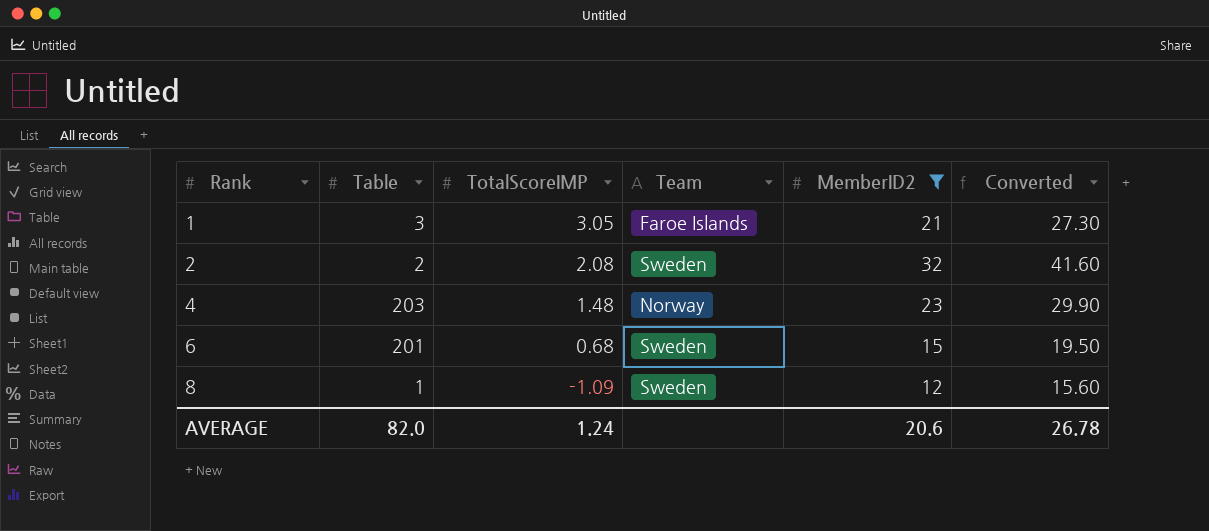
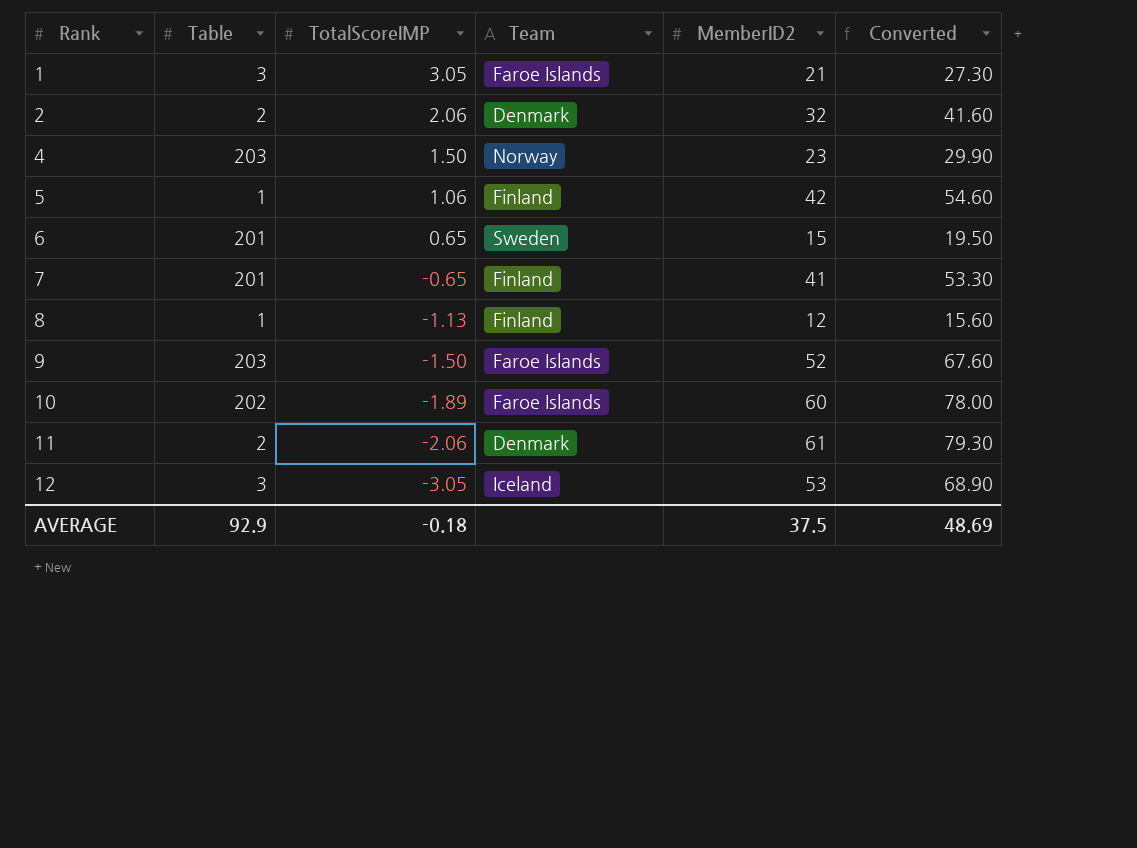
filter: MemberID2 <= 32 -> none
2 | TotalScoreIMP: 2.08 -> 2.06
2 | Team: Sweden -> Denmark
4 | TotalScoreIMP: 1.48 -> 1.50
6 | TotalScoreIMP: 0.68 -> 0.65
8 | TotalScoreIMP: -1.09 -> -1.13
8 | Team: Sweden -> Finland
AVERAGE | Table: 82.0 -> 92.9
AVERAGE | TotalScoreIMP: 1.24 -> -0.18
AVERAGE | MemberID2: 20.6 -> 37.5
AVERAGE | Converted: 26.78 -> 48.69

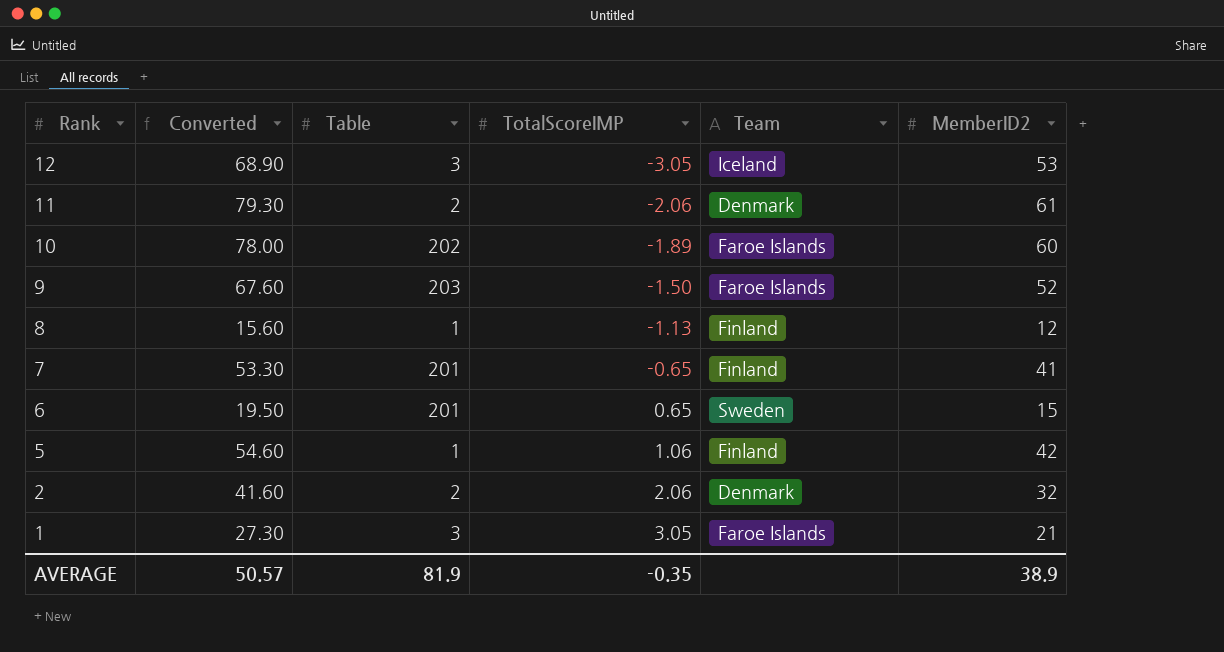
row order: Rank ascending -> Rank descending
column Converted | position: 6 -> 2
row 4: 203 | 1.50 | Norway | 23 | 29.90 -> none
AVERAGE | Converted: 48.69 -> 50.57
AVERAGE | Table: 92.9 -> 81.9
AVERAGE | TotalScoreIMP: -0.18 -> -0.35
AVERAGE | MemberID2: 37.5 -> 38.9

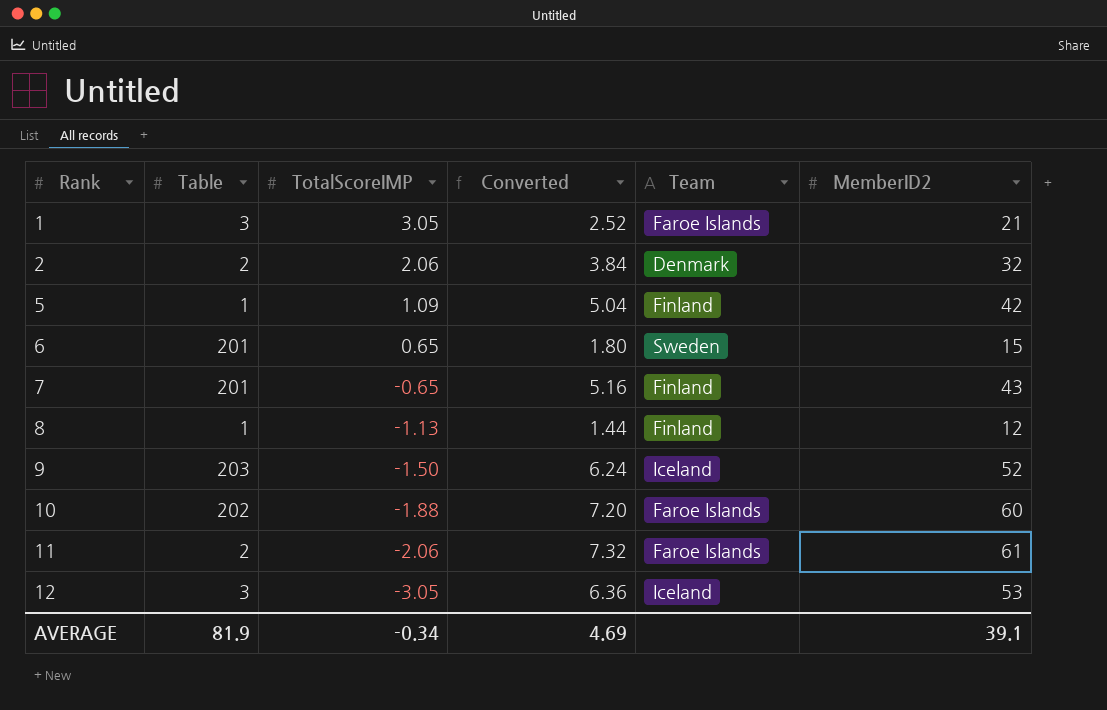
row order: Rank descending -> Rank ascending
column Converted | formula: [MemberID2] * 1.3 -> [MemberID2] * 0.12
column Converted | position: 2 -> 4
5 | TotalScoreIMP: 1.06 -> 1.09
7 | MemberID2: 41 -> 43
9 | Team: Faroe Islands -> Iceland
10 | TotalScoreIMP: -1.89 -> -1.88
11 | Team: Denmark -> Faroe Islands
AVERAGE | TotalScoreIMP: -0.35 -> -0.34
AVERAGE | Converted: 50.57 -> 4.69
AVERAGE | MemberID2: 38.9 -> 39.1

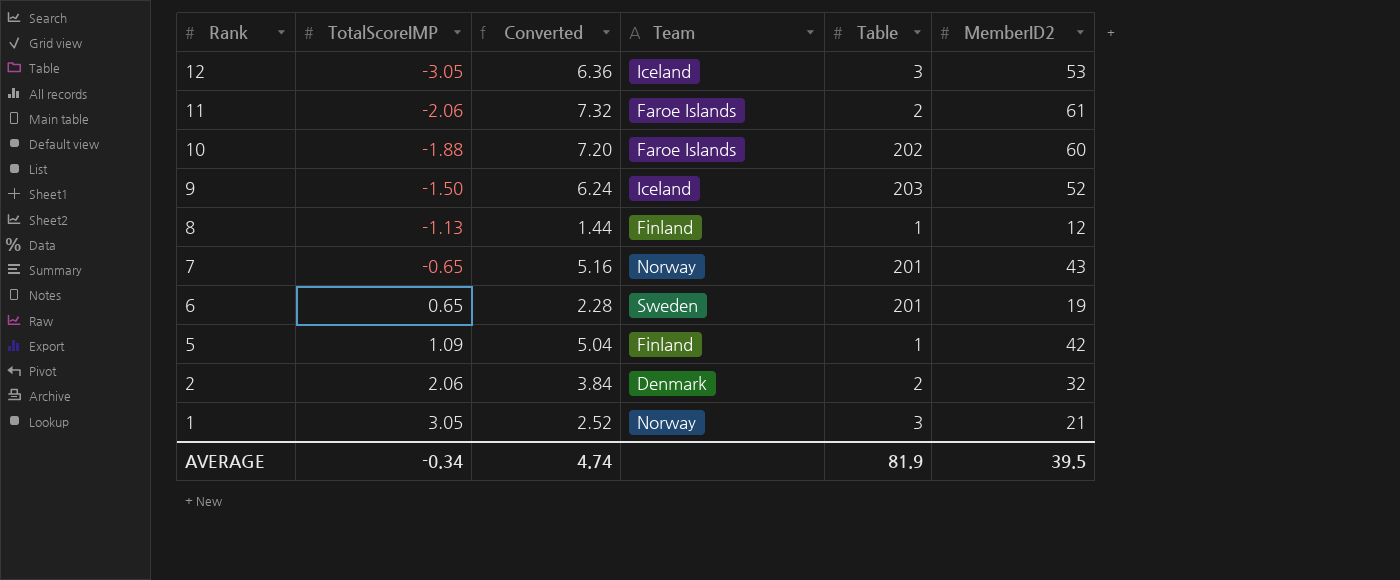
row order: Rank ascending -> Rank descending
column Table | position: 2 -> 5
7 | Team: Finland -> Norway
6 | Converted: 1.80 -> 2.28
6 | MemberID2: 15 -> 19
1 | Team: Faroe Islands -> Norway
AVERAGE | Converted: 4.69 -> 4.74
AVERAGE | MemberID2: 39.1 -> 39.5

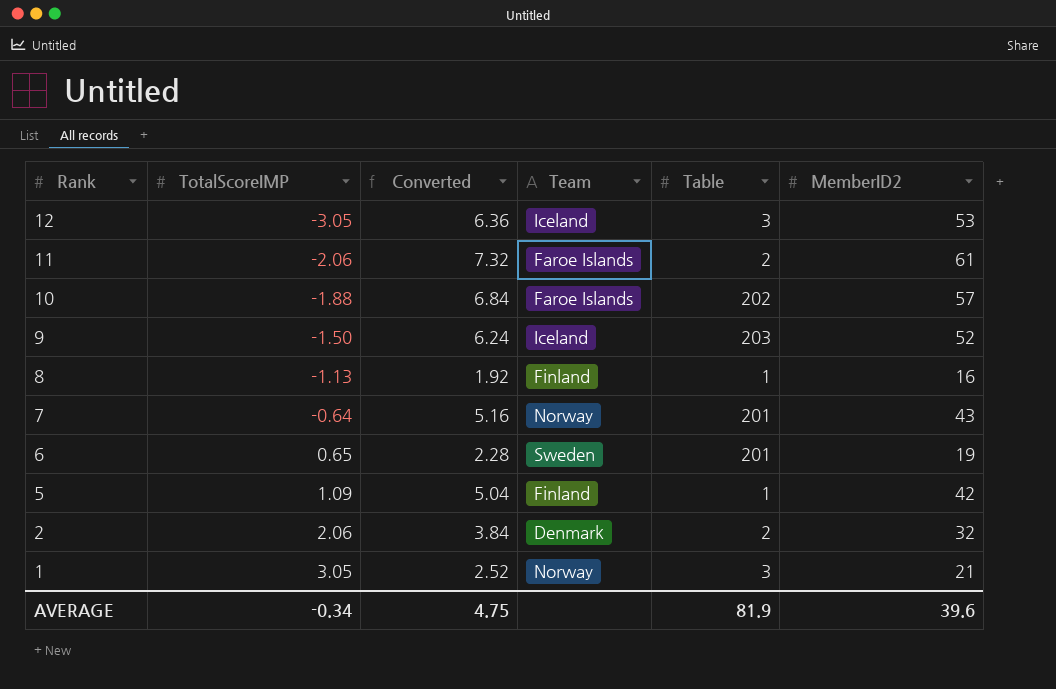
10 | Converted: 7.20 -> 6.84
10 | MemberID2: 60 -> 57
8 | Converted: 1.44 -> 1.92
8 | MemberID2: 12 -> 16
7 | TotalScoreIMP: -0.65 -> -0.64
AVERAGE | Converted: 4.74 -> 4.75
AVERAGE | MemberID2: 39.5 -> 39.6

